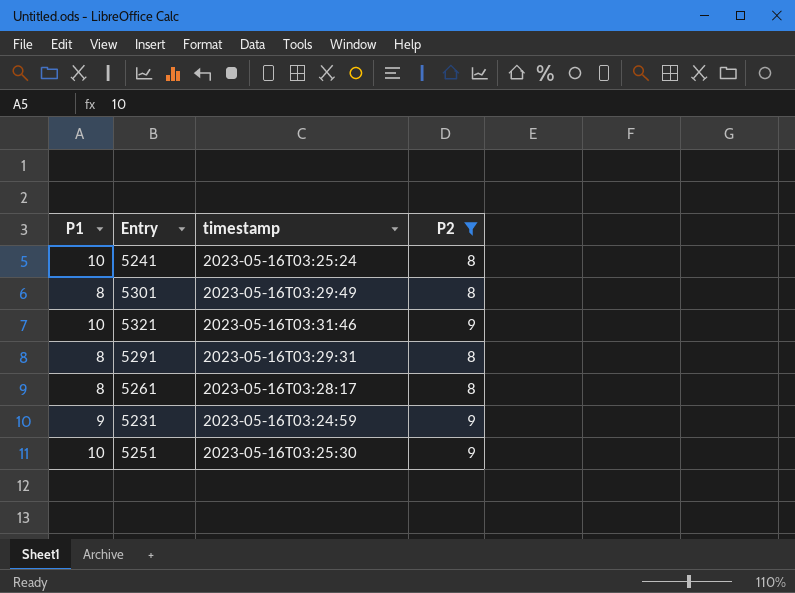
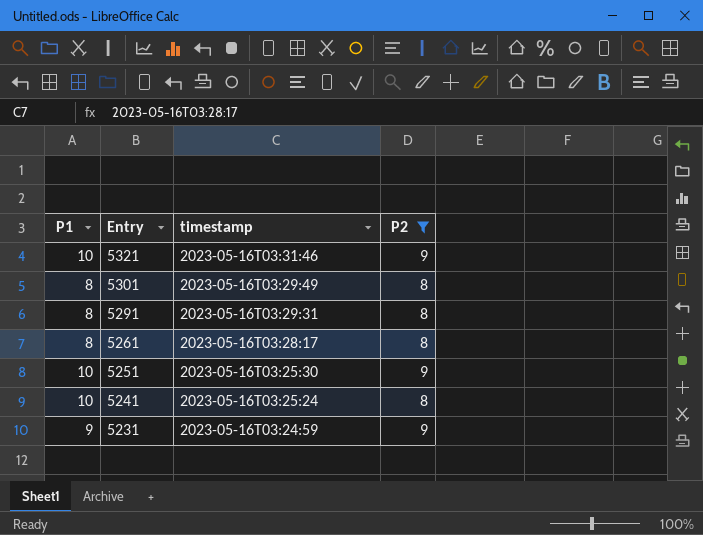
row order: none -> Entry descending

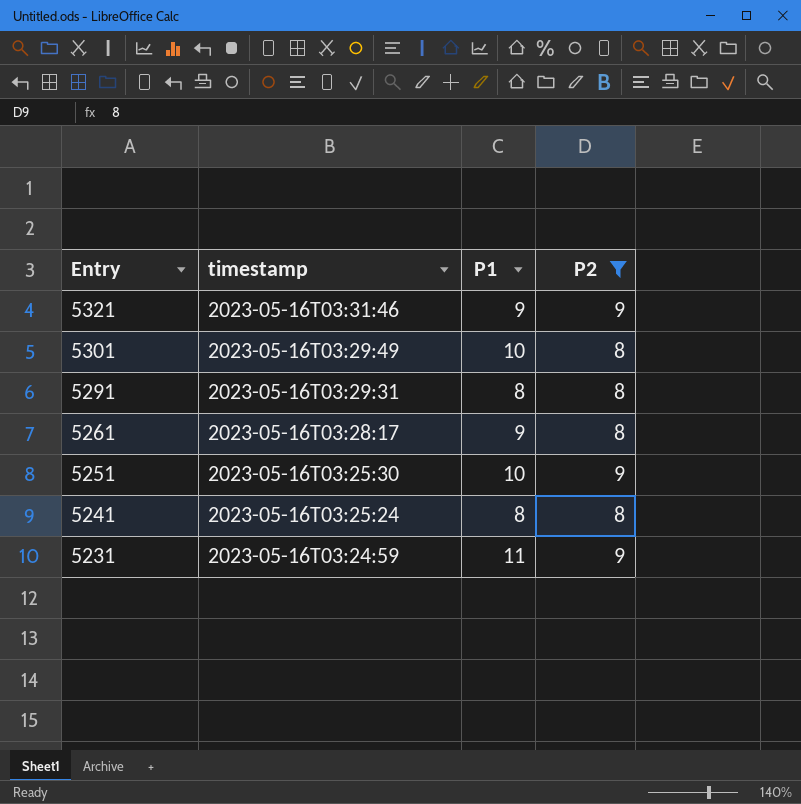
column P1 | position: 1 -> 3
5321 | P1: 10 -> 9
5301 | P1: 8 -> 10
5261 | P1: 8 -> 9
5241 | P1: 10 -> 8
5231 | P1: 9 -> 11

